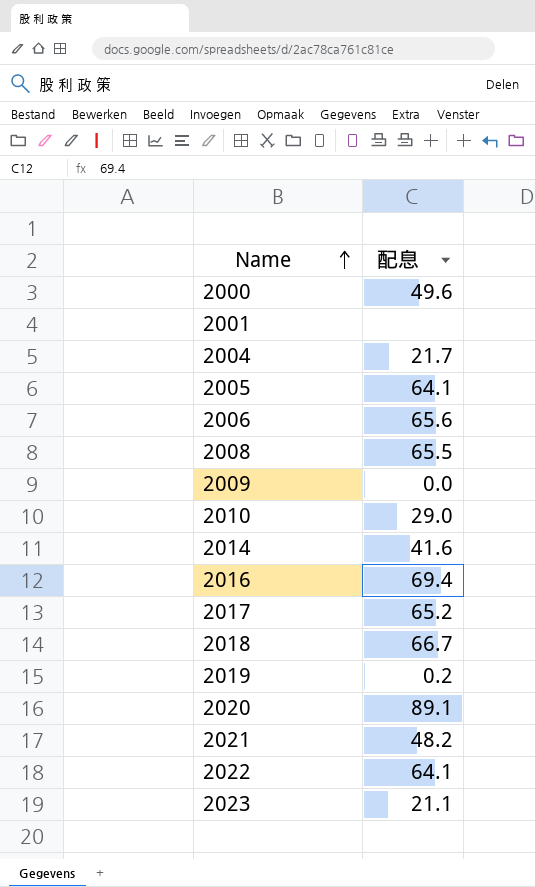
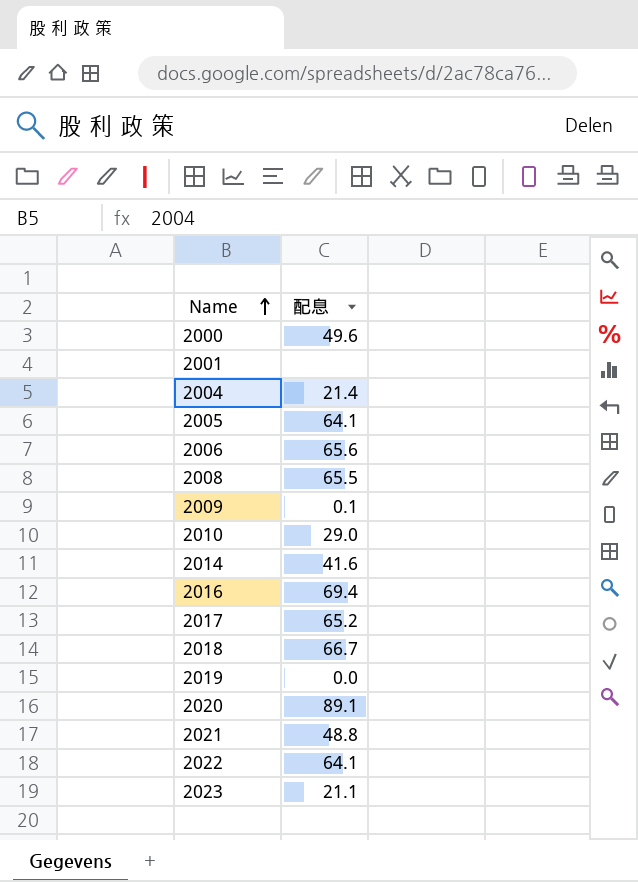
2004 | 配息: 21.7 -> 21.4
2009 | 配息: 0.0 -> 0.1
2019 | 配息: 0.2 -> 0.0
2021 | 配息: 48.2 -> 48.8

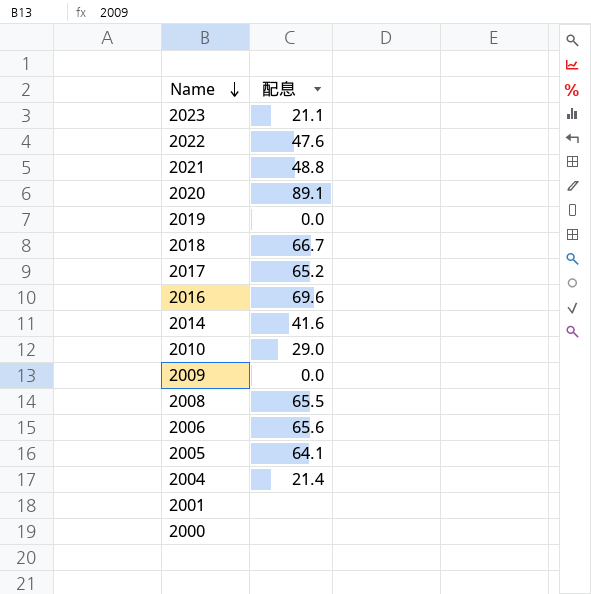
row order: Name ascending -> Name descending
2022 | 配息: 64.1 -> 47.6
2016 | 配息: 69.4 -> 69.6
2009 | 配息: 0.1 -> 0.0
2000 | 配息: 49.6 -> none

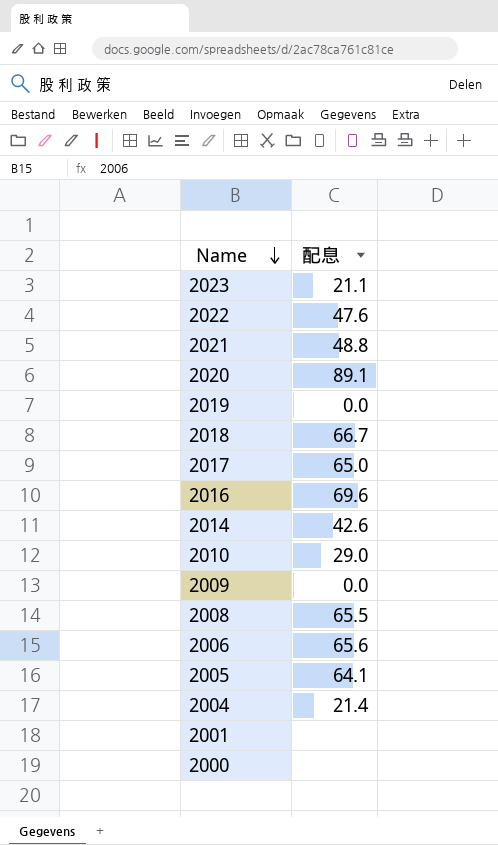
2017 | 配息: 65.2 -> 65.0
2014 | 配息: 41.6 -> 42.6

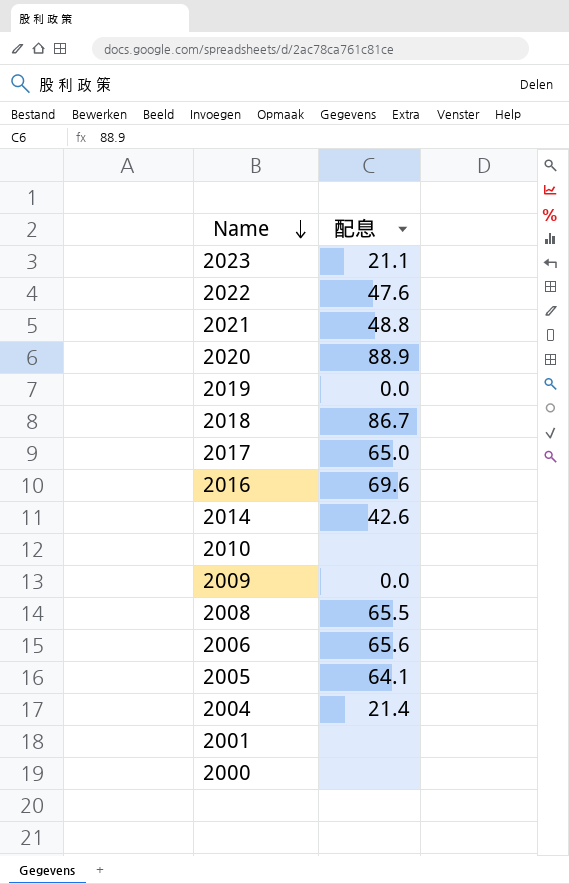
2020 | 配息: 89.1 -> 88.9
2018 | 配息: 66.7 -> 86.7
2010 | 配息: 29.0 -> none

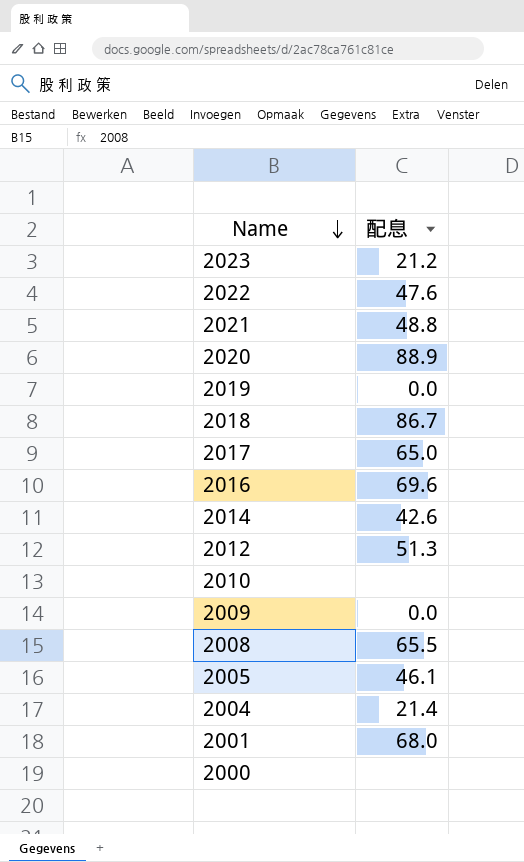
row 2006: 65.6 -> none
2023 | 配息: 21.1 -> 21.2
row 2012: none -> 51.3
2005 | 配息: 64.1 -> 46.1
2001 | 配息: none -> 68.0

